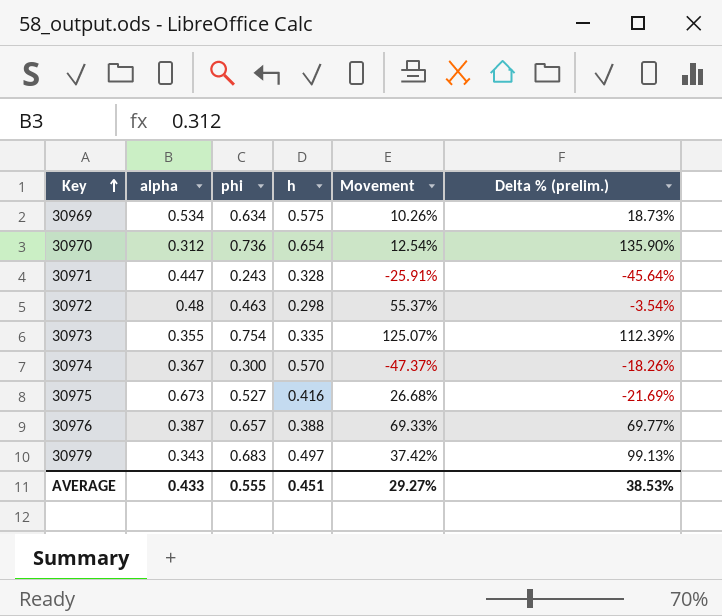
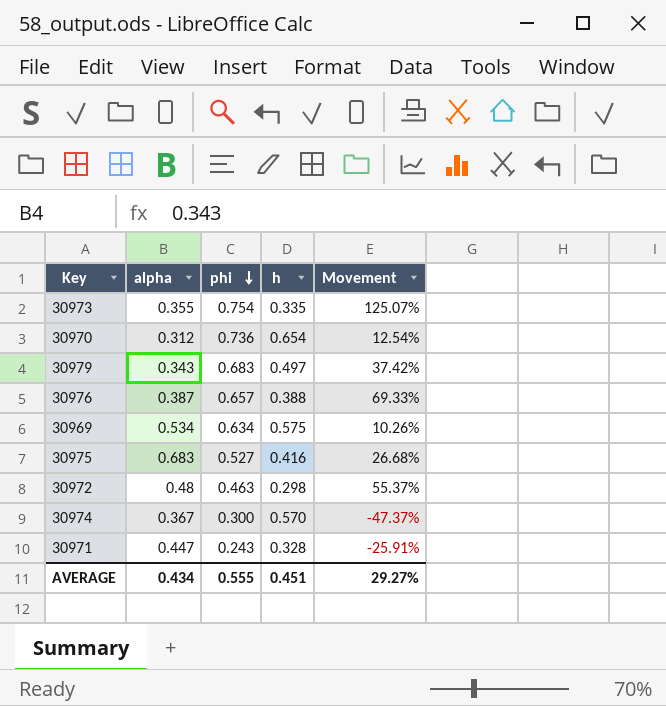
row order: Key ascending -> phi descending
column Delta % (prelim.) | formula: ([phi] - [alpha]) / [alpha] -> none
30975 | alpha: 0.673 -> 0.683
AVERAGE | alpha: 0.433 -> 0.434

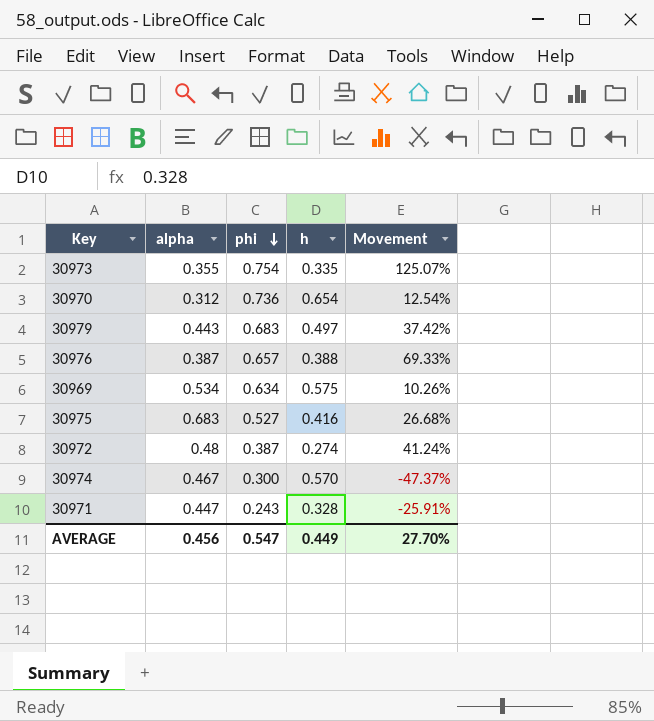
30979 | alpha: 0.343 -> 0.443
30972 | phi: 0.463 -> 0.387
30972 | h: 0.298 -> 0.274
30972 | Movement: 55.37% -> 41.24%
30974 | alpha: 0.367 -> 0.467
AVERAGE | alpha: 0.434 -> 0.456
AVERAGE | phi: 0.555 -> 0.547
AVERAGE | h: 0.451 -> 0.449
AVERAGE | Movement: 29.27% -> 27.70%

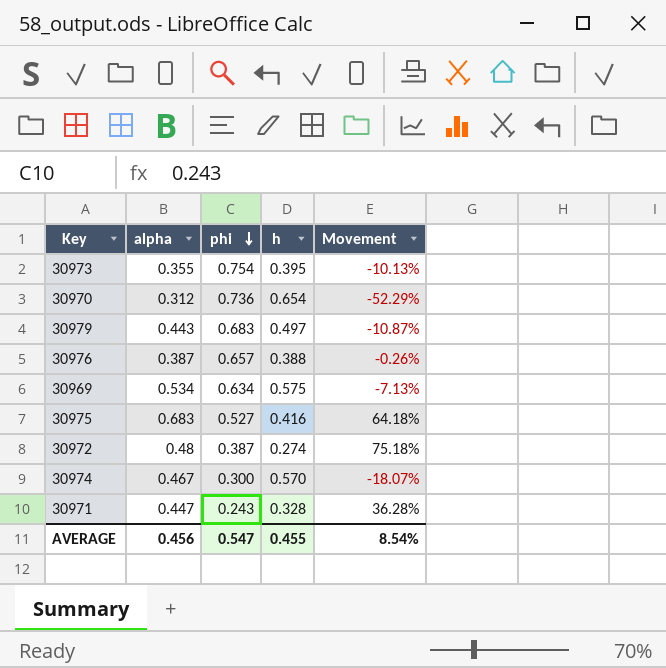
column Movement | formula: ([phi] - [h]) / [h] -> ([alpha] - [h]) / [h]
30973 | h: 0.335 -> 0.395
AVERAGE | h: 0.449 -> 0.455
AVERAGE | Movement: 27.70% -> 8.54%

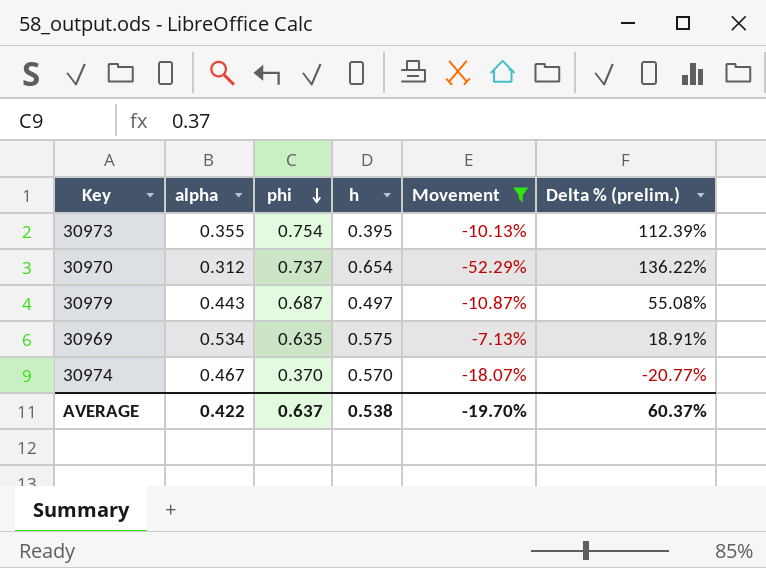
filter: none -> Movement <= -7.13%
column Delta % (prelim.) | formula: none -> ([phi] - [alpha]) / [alpha]
30970 | phi: 0.736 -> 0.737
30979 | phi: 0.683 -> 0.687
30969 | phi: 0.634 -> 0.635
30974 | phi: 0.300 -> 0.370
AVERAGE | alpha: 0.456 -> 0.422
AVERAGE | phi: 0.547 -> 0.637
AVERAGE | h: 0.455 -> 0.538
AVERAGE | Movement: 8.54% -> -19.70%

